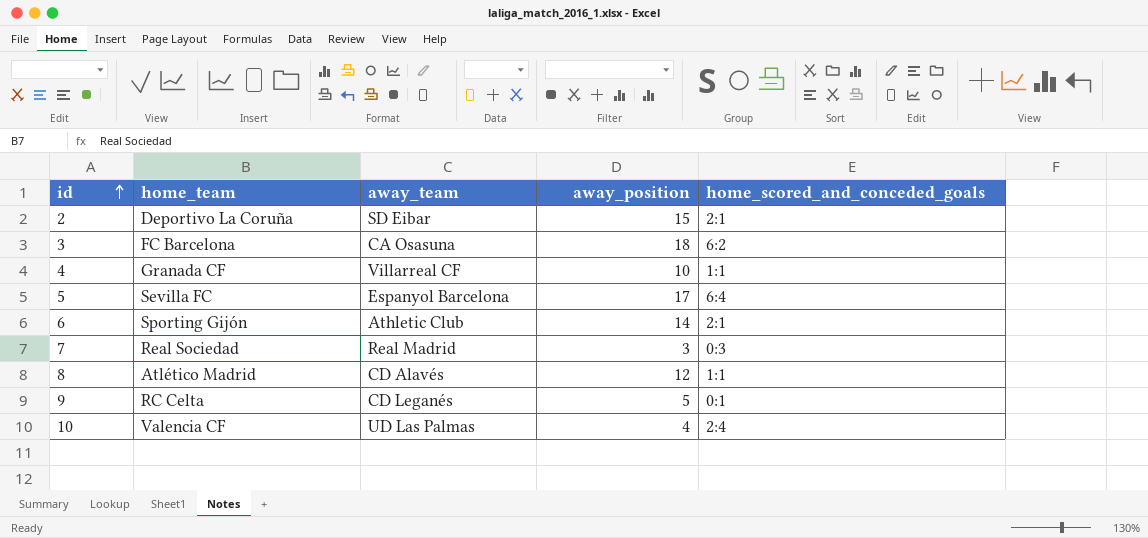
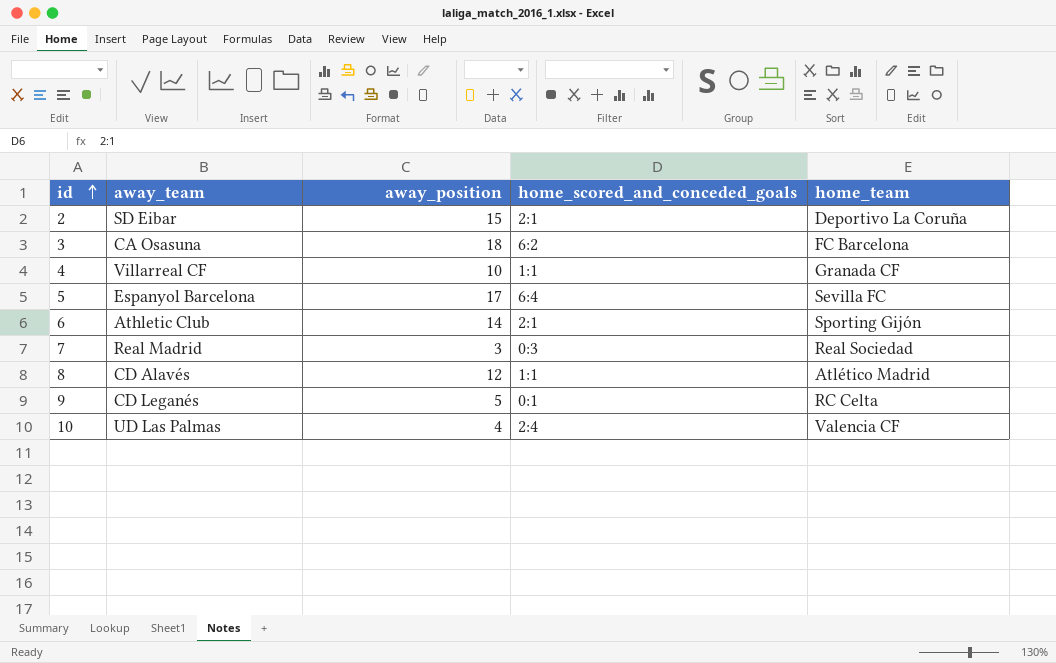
column home_team | position: 2 -> 5

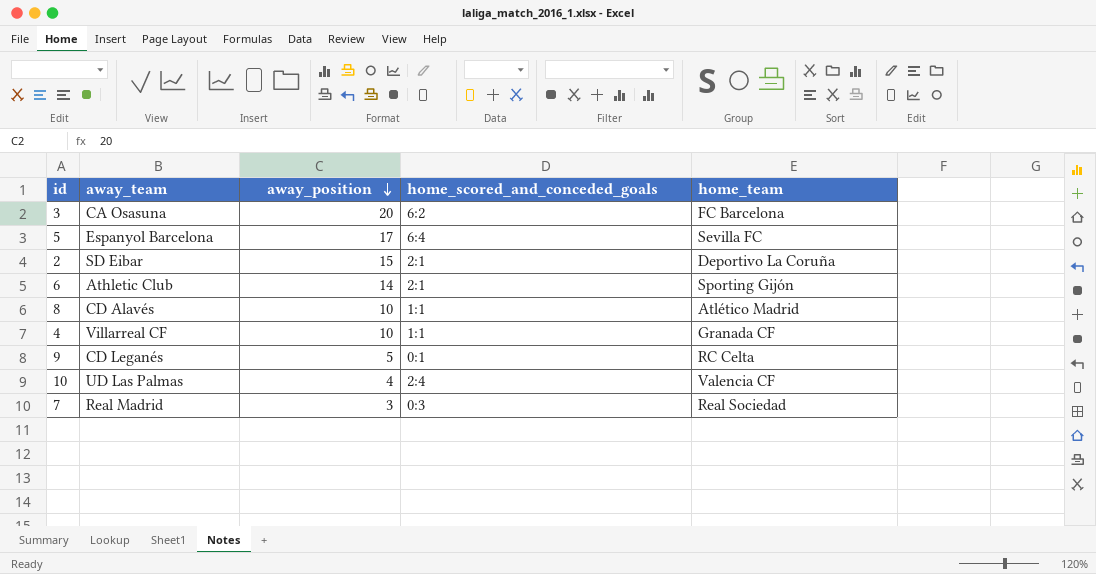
row order: id ascending -> away_position descending
3 | away_position: 18 -> 20
8 | away_position: 12 -> 10

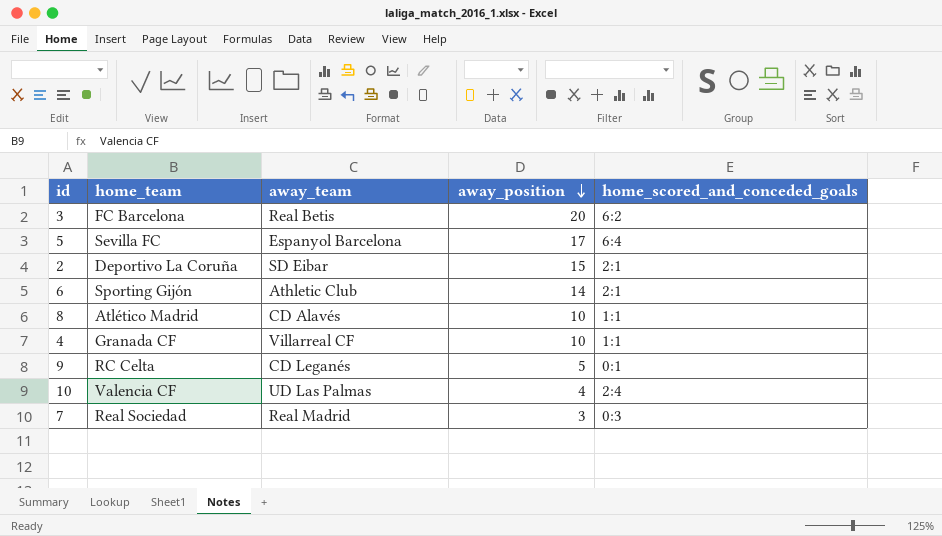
column home_team | position: 5 -> 2
3 | away_team: CA Osasuna -> Real Betis

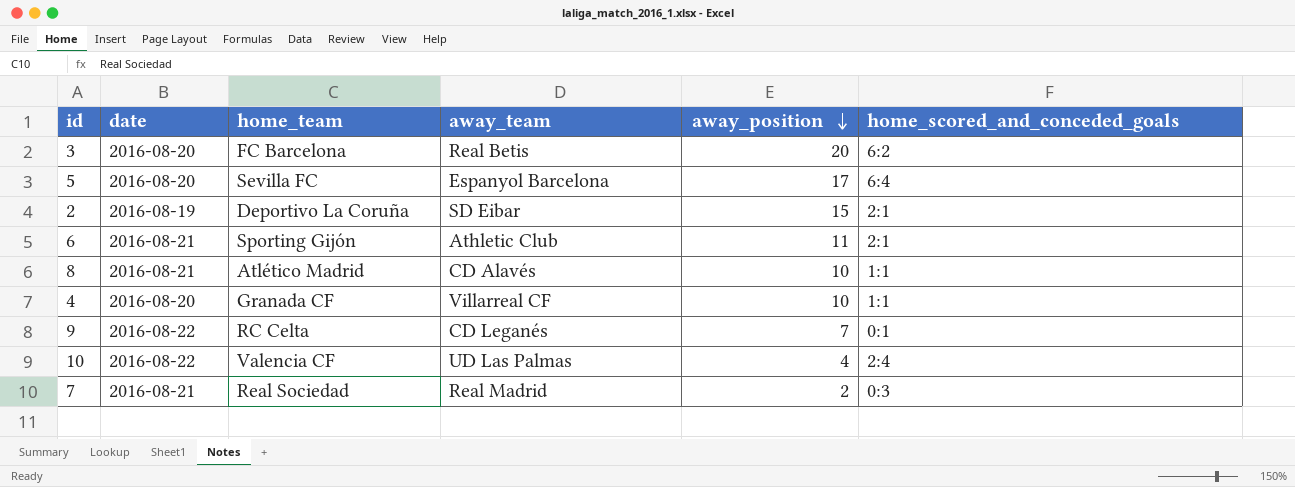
column date | position: none -> 2
6 | away_position: 14 -> 11
9 | away_position: 5 -> 7
7 | away_position: 3 -> 2

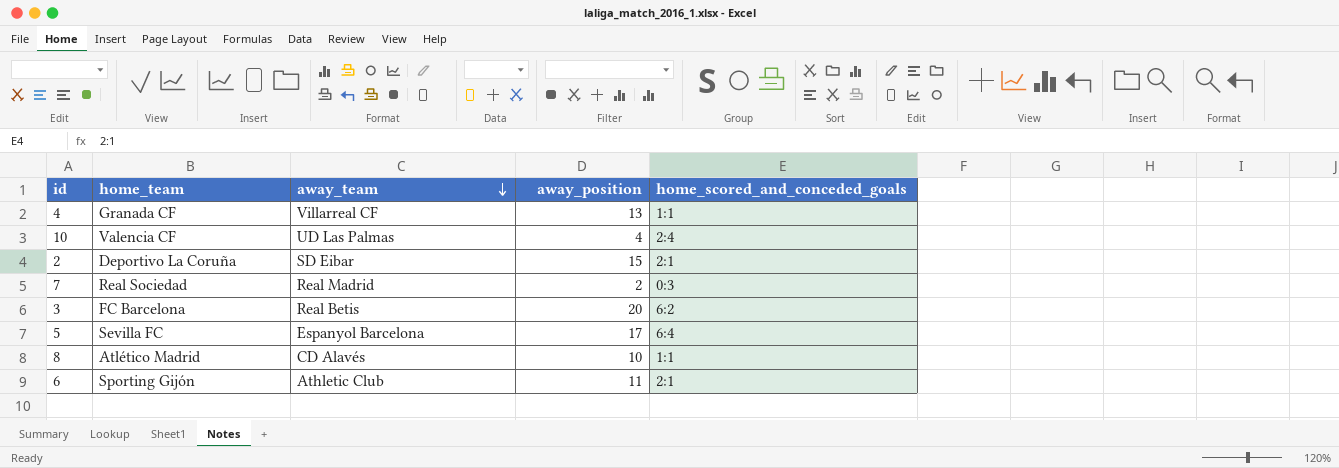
row order: away_position descending -> away_team descending
column date | position: 2 -> none
row 9: 2016-08-22 | RC Celta | CD Leganés | 7 | 0:1 -> none
4 | away_position: 10 -> 13

